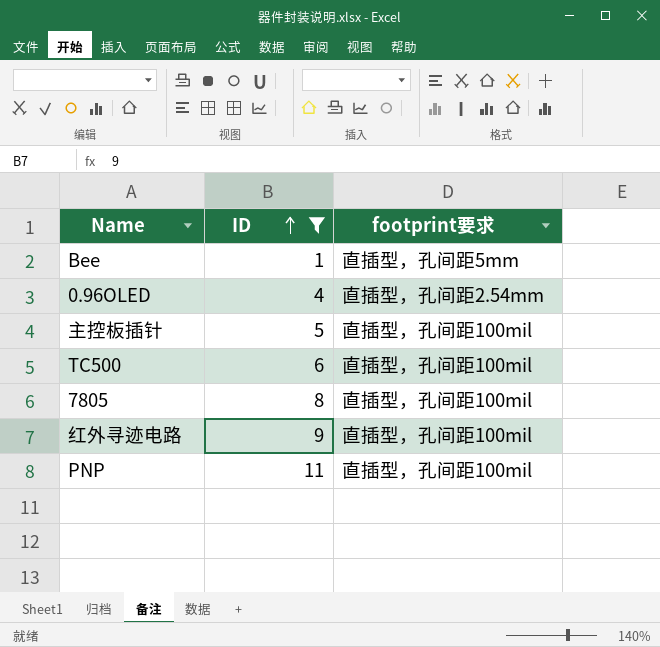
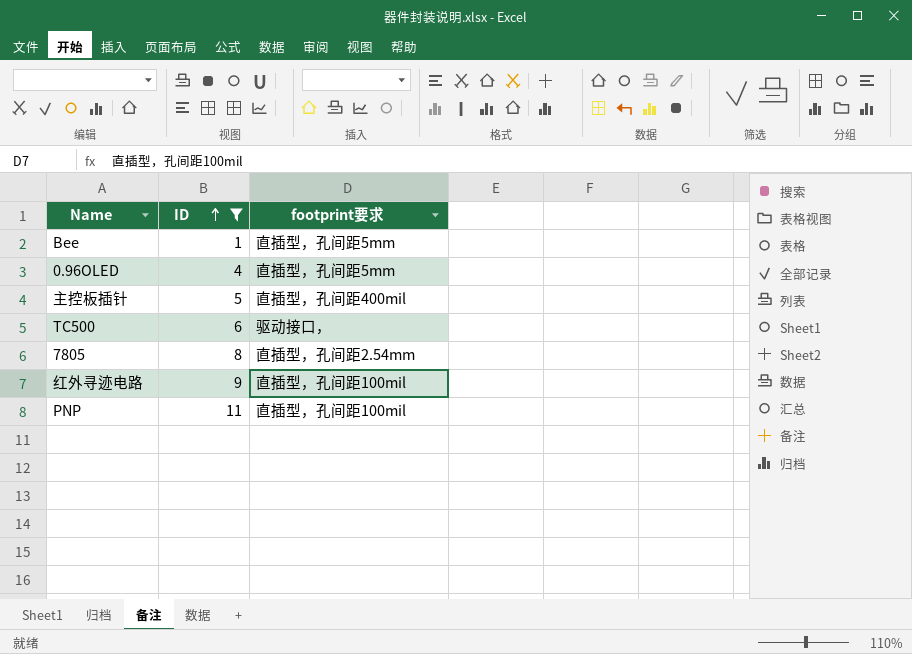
0.96OLED | footprint要求: 直插型，孔间距2.54mm -> 直插型，孔间距5mm
主控板插针 | footprint要求: 直插型，孔间距100mil -> 直插型，孔间距400mil
TC500 | footprint要求: 直插型，孔间距100mil -> 驱动接口，
7805 | footprint要求: 直插型，孔间距100mil -> 直插型，孔间距2.54mm

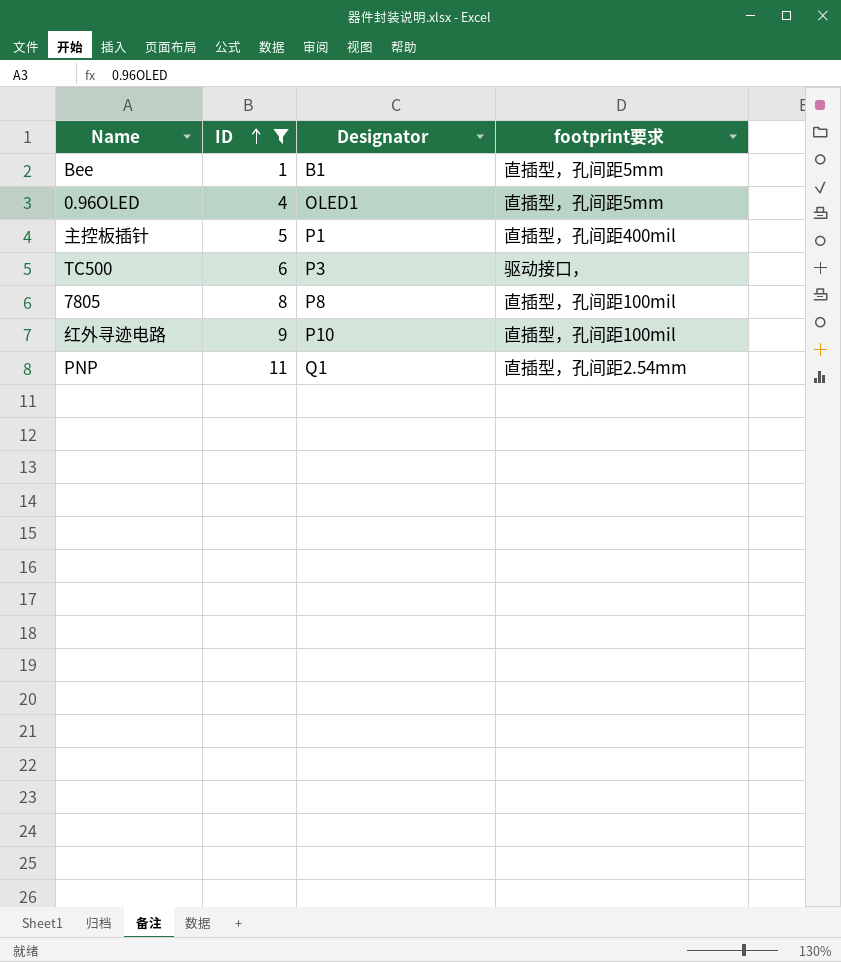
column Designator | position: none -> 3
7805 | footprint要求: 直插型，孔间距2.54mm -> 直插型，孔间距100mil
PNP | footprint要求: 直插型，孔间距100mil -> 直插型，孔间距2.54mm

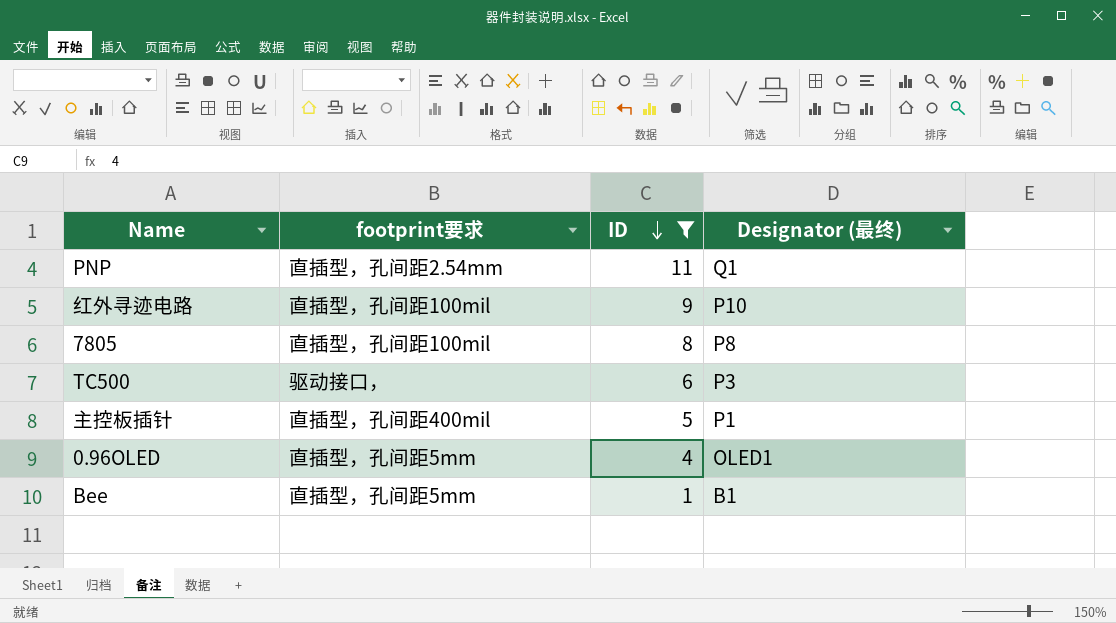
row order: ID ascending -> ID descending
column footprint要求 | position: 4 -> 2
column name: Designator -> Designator (最终)

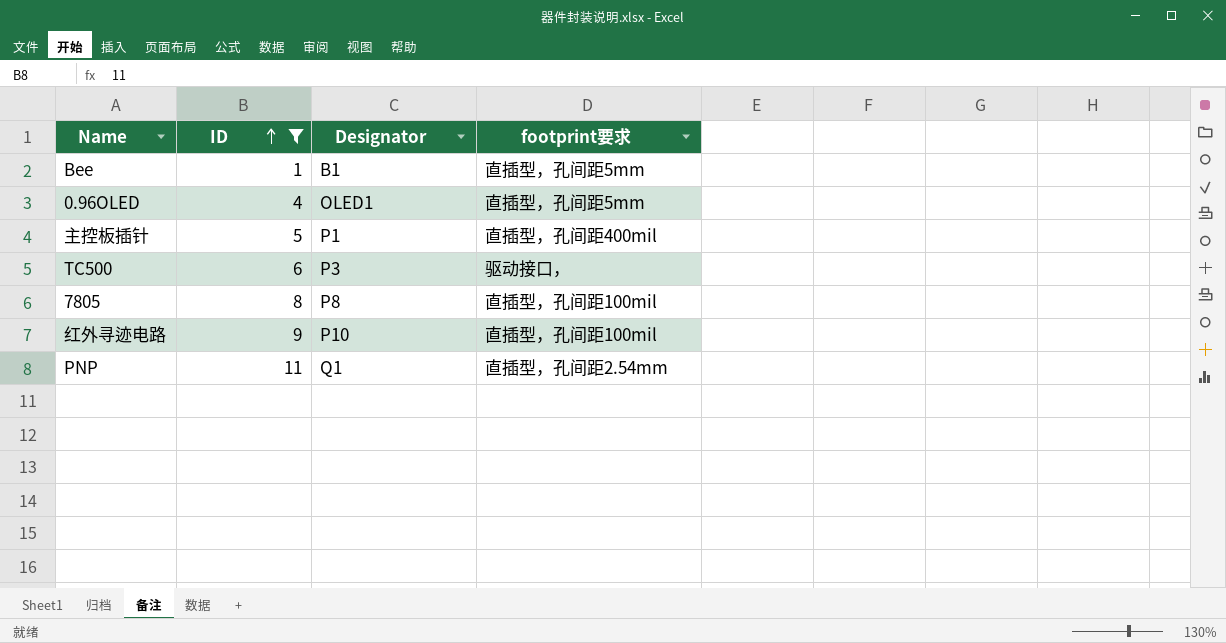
row order: ID descending -> ID ascending
column name: Designator (最终) -> Designator
column footprint要求 | position: 2 -> 4

